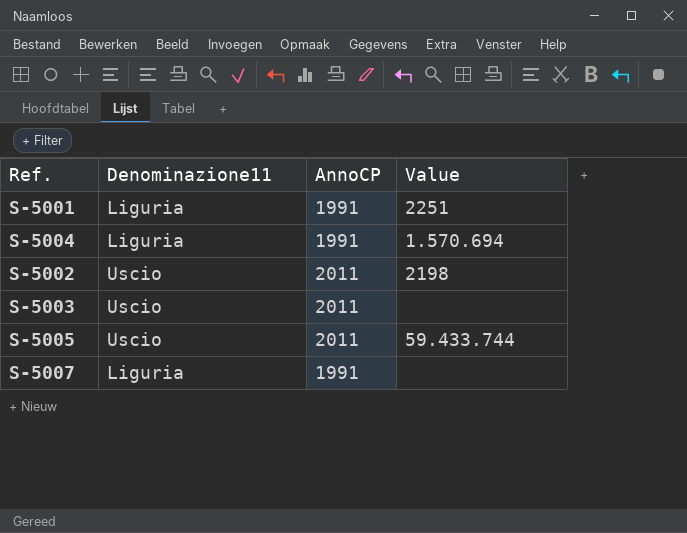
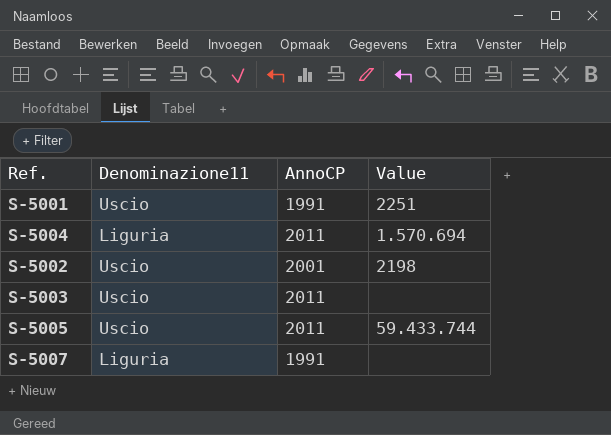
S-5001 | Denominazione11: Liguria -> Uscio
S-5004 | AnnoCP: 1991 -> 2011
S-5002 | AnnoCP: 2011 -> 2001

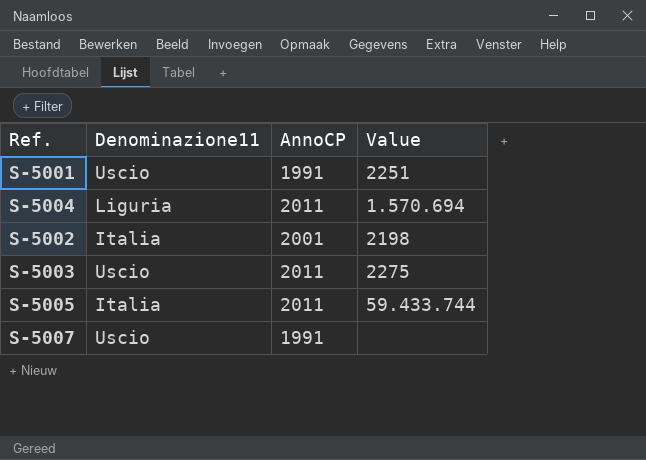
S-5002 | Denominazione11: Uscio -> Italia
S-5003 | Value: none -> 2275
S-5005 | Denominazione11: Uscio -> Italia
S-5007 | Denominazione11: Liguria -> Uscio

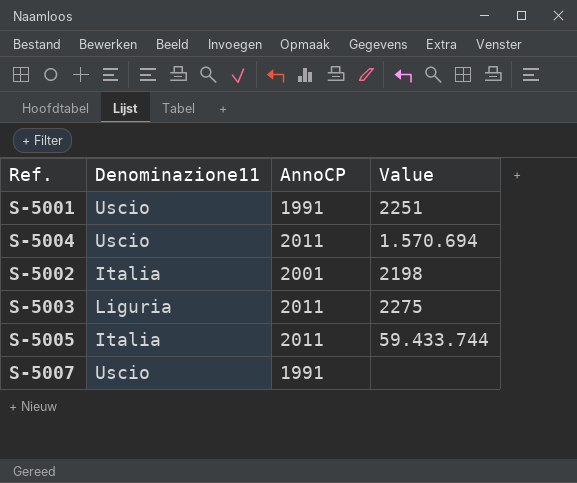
S-5004 | Denominazione11: Liguria -> Uscio
S-5003 | Denominazione11: Uscio -> Liguria

